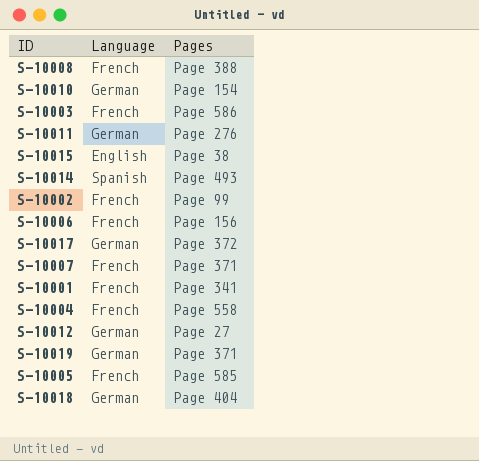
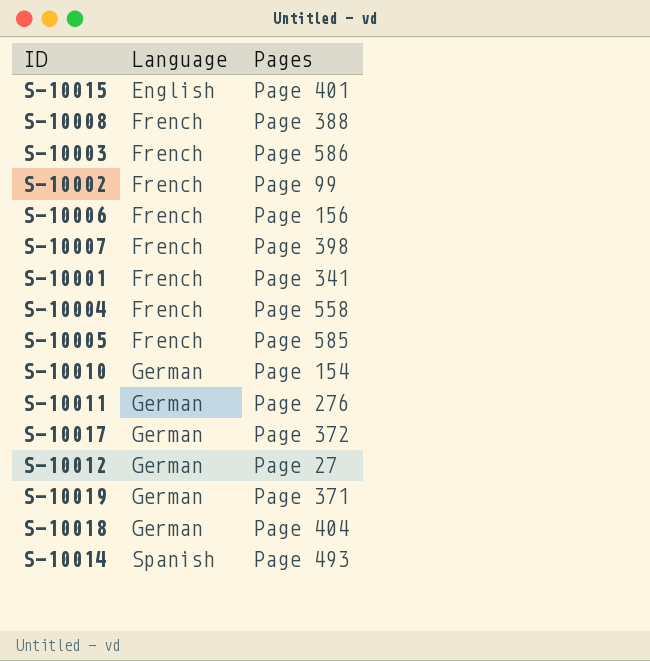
row order: none -> Language ascending
S-10015 | Pages: Page 38 -> Page 401
S-10007 | Pages: Page 371 -> Page 398

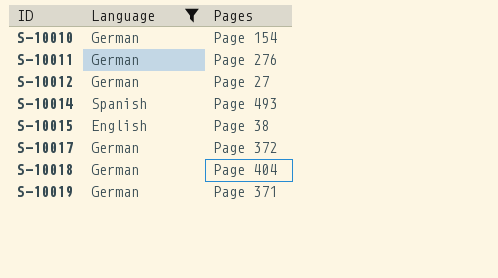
filter: none -> Language != French
row order: Language ascending -> ID ascending
S-10015 | Pages: Page 401 -> Page 38

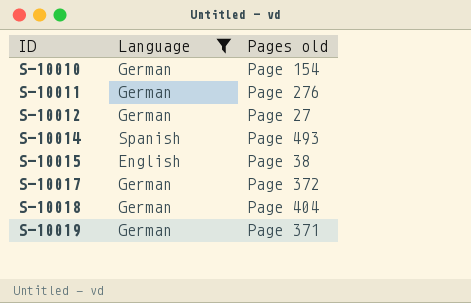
column name: Pages -> Pages old

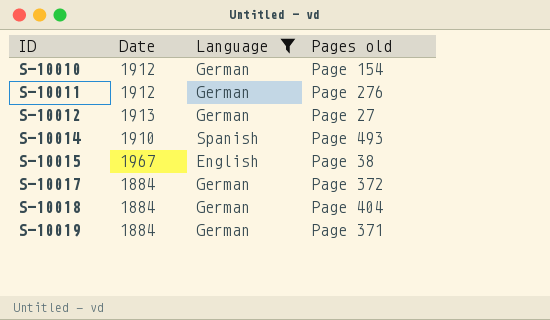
column Date | position: none -> 2

